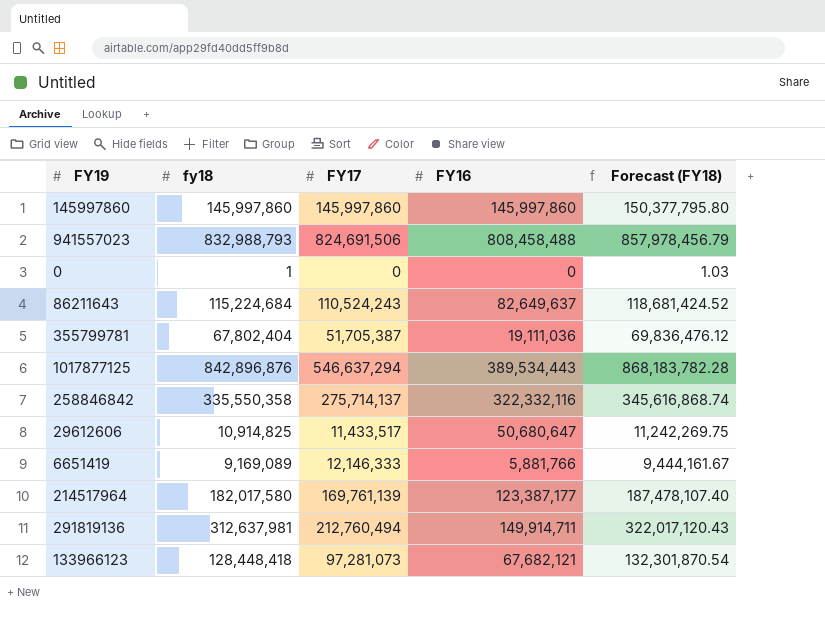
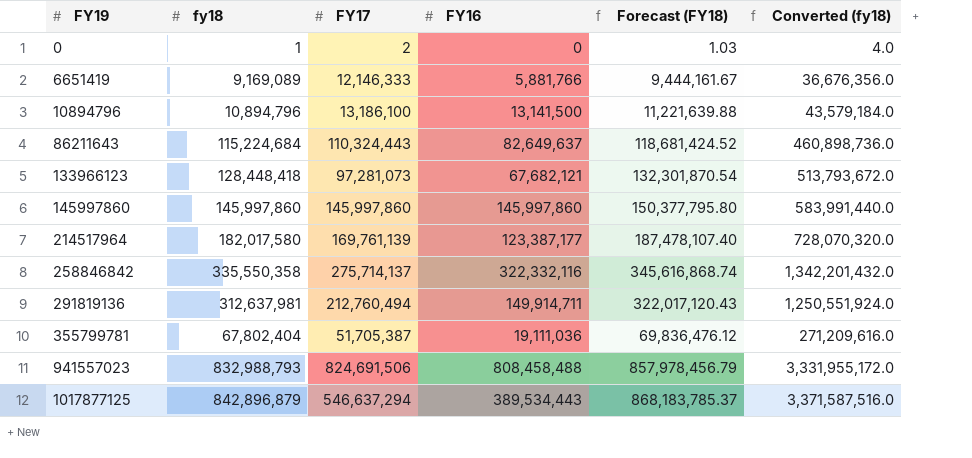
row order: none -> FY19 ascending
column Converted (fy18) | formula: none -> [fy18] * 4
row 29612606: 10,914,825 | 11,433,517 | 50,680,647 | 11,242,269.75 -> none
0 | FY17: 0 -> 2
row 10894796: none -> 10,894,796 | 13,186,100 | 13,141,500 | 11,221,639.88 | 43,579,184.0
86211643 | FY17: 110,524,243 -> 110,324,443
1017877125 | fy18: 842,896,876 -> 842,896,879
1017877125 | Forecast (FY18): 868,183,782.28 -> 868,183,785.37

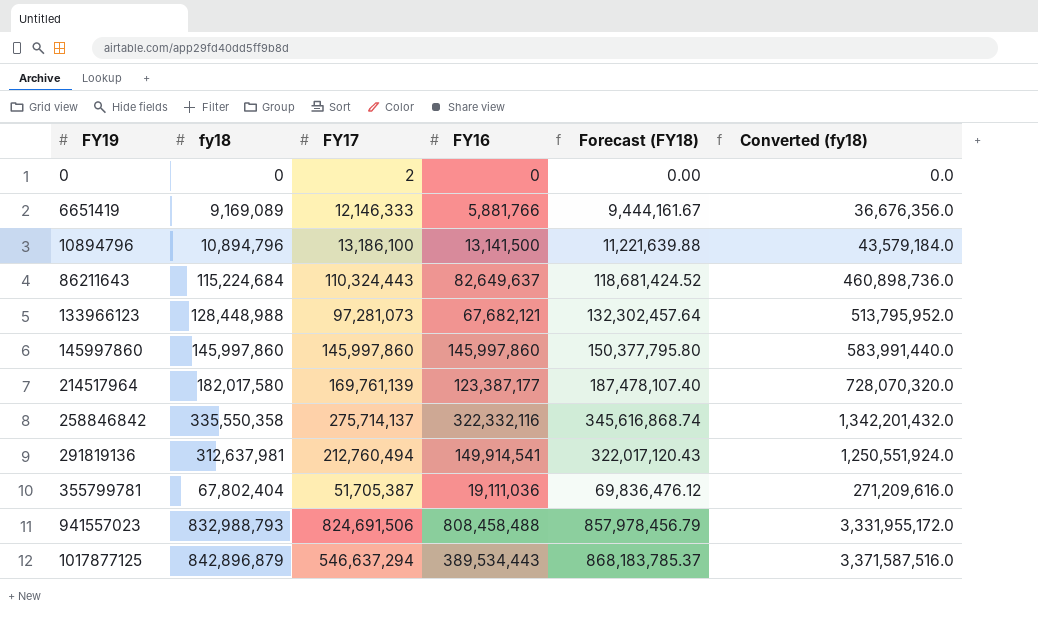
0 | fy18: 1 -> 0
0 | Forecast (FY18): 1.03 -> 0.00
0 | Converted (fy18): 4.0 -> 0.0
133966123 | fy18: 128,448,418 -> 128,448,988
133966123 | Forecast (FY18): 132,301,870.54 -> 132,302,457.64
133966123 | Converted (fy18): 513,793,672.0 -> 513,795,952.0
291819136 | FY16: 149,914,711 -> 149,914,541

